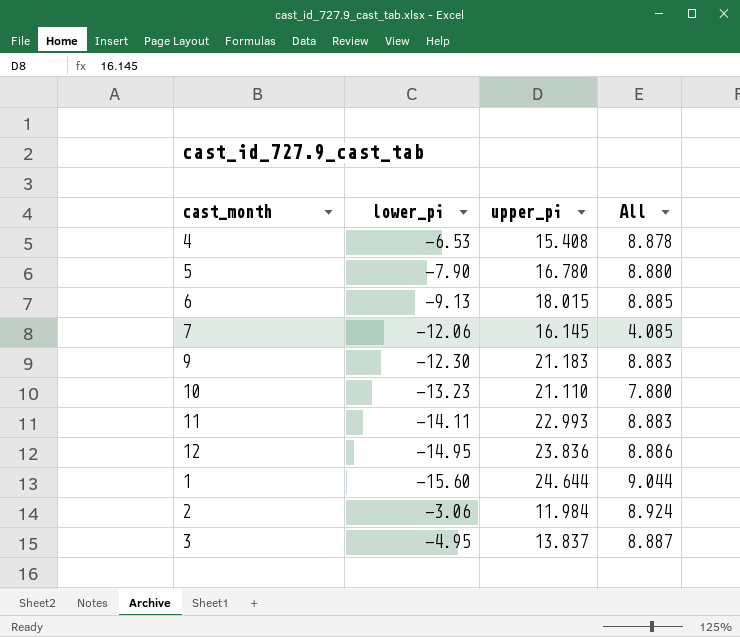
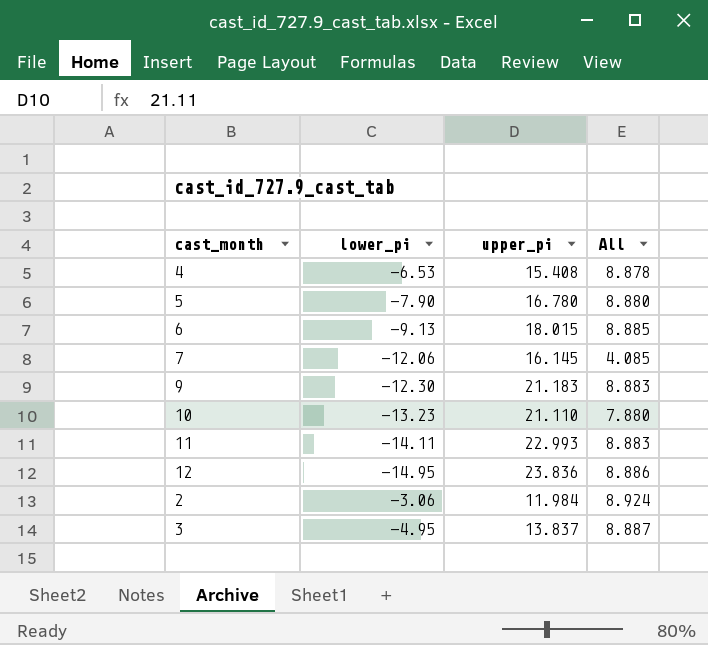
row 1: -15.60 | 24.644 | 9.044 -> none

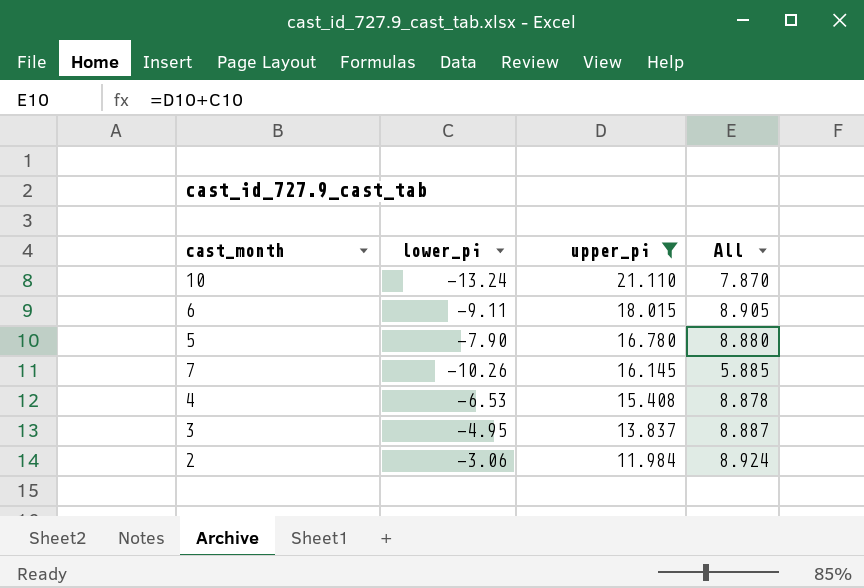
filter: none -> upper_pi <= 21.110
row order: none -> upper_pi descending
10 | lower_pi: -13.23 -> -13.24
10 | All: 7.880 -> 7.870
6 | lower_pi: -9.13 -> -9.11
6 | All: 8.885 -> 8.905
7 | lower_pi: -12.06 -> -10.26
7 | All: 4.085 -> 5.885

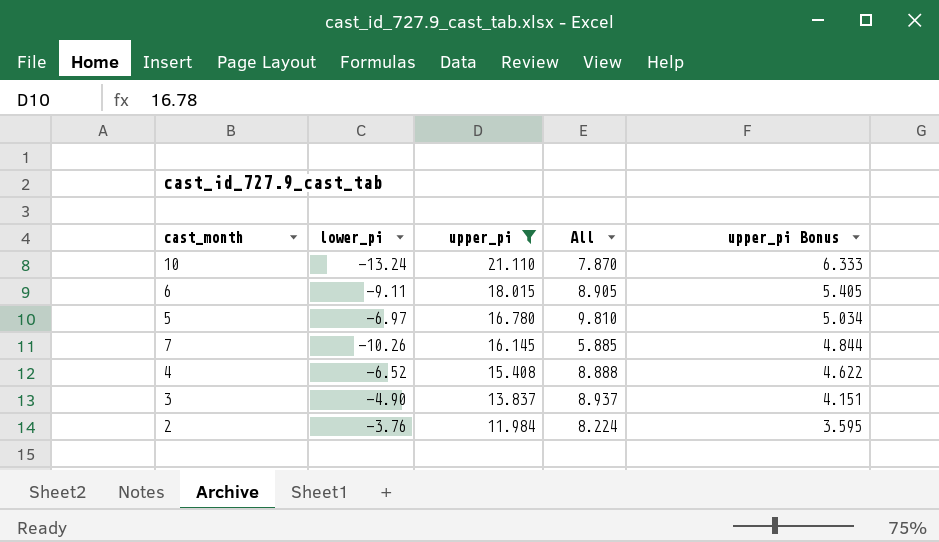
column upper_pi Bonus | formula: none -> [upper_pi] * 0.3
5 | lower_pi: -7.90 -> -6.97
5 | All: 8.880 -> 9.810
4 | lower_pi: -6.53 -> -6.52
4 | All: 8.878 -> 8.888
3 | lower_pi: -4.95 -> -4.90
3 | All: 8.887 -> 8.937
2 | lower_pi: -3.06 -> -3.76
2 | All: 8.924 -> 8.224

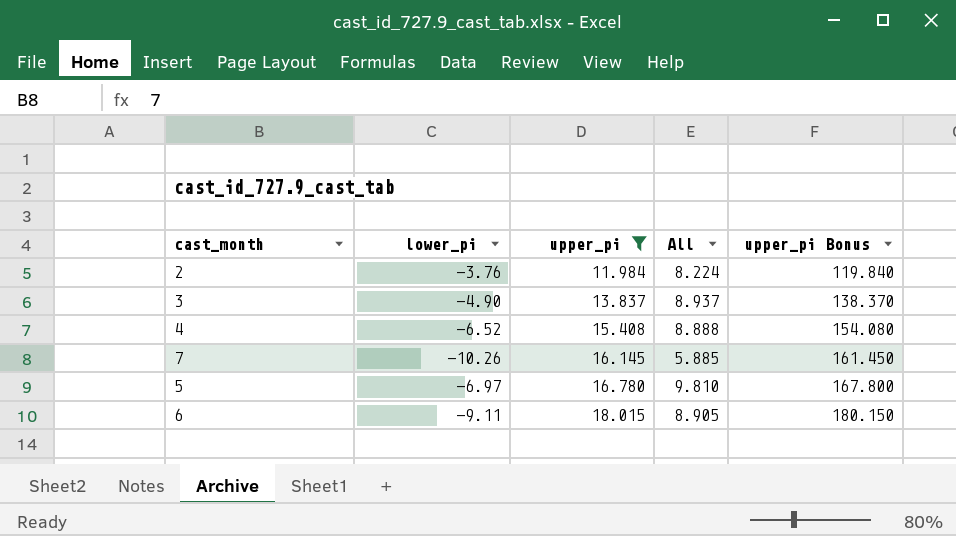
row order: upper_pi descending -> upper_pi ascending
column upper_pi Bonus | formula: [upper_pi] * 0.3 -> [upper_pi] * 10
row 10: -13.24 | 21.110 | 7.870 | 6.333 -> none

